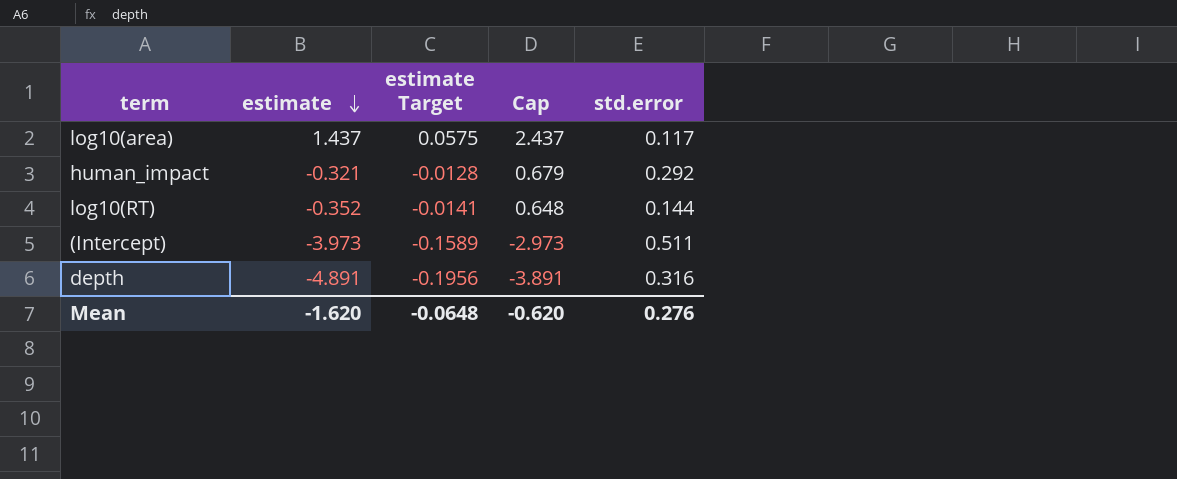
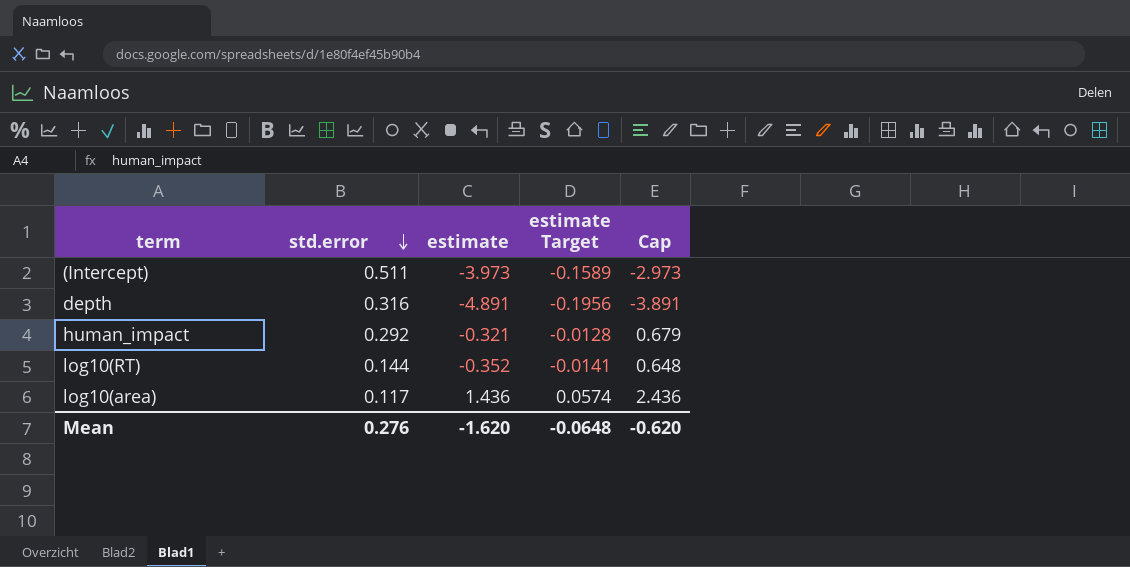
row order: estimate descending -> std.error descending
column std.error | position: 5 -> 2
log10(area) | estimate: 1.437 -> 1.436
log10(area) | estimate Target: 0.0575 -> 0.0574
log10(area) | Cap: 2.437 -> 2.436

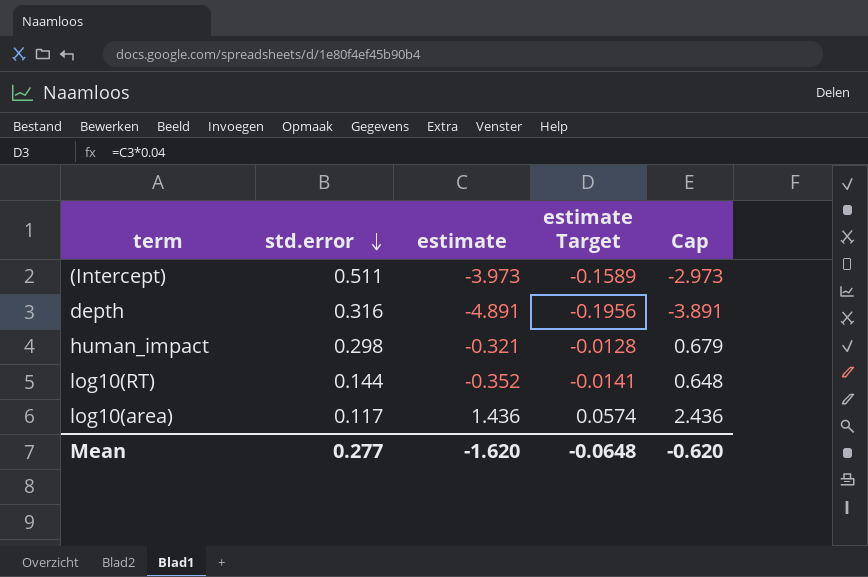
human_impact | std.error: 0.292 -> 0.298
Mean | std.error: 0.276 -> 0.277

